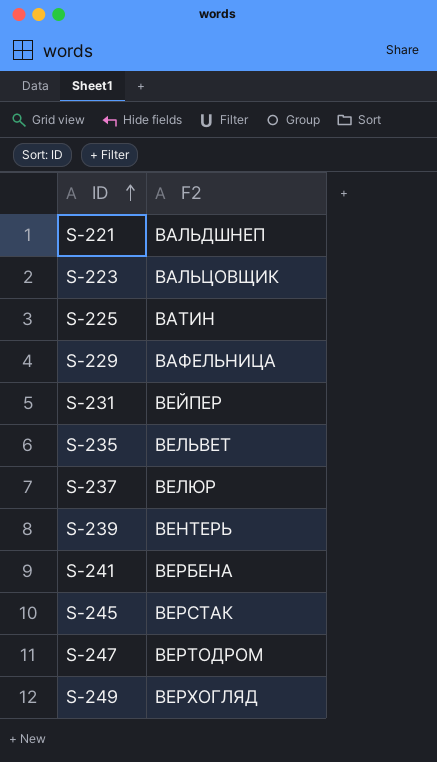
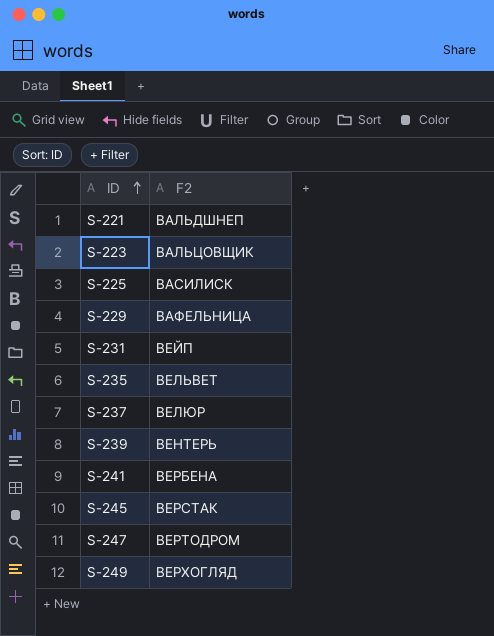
S-225 | F2: ВАТИН -> ВАСИЛИСК
S-231 | F2: ВЕЙПЕР -> ВЕЙП

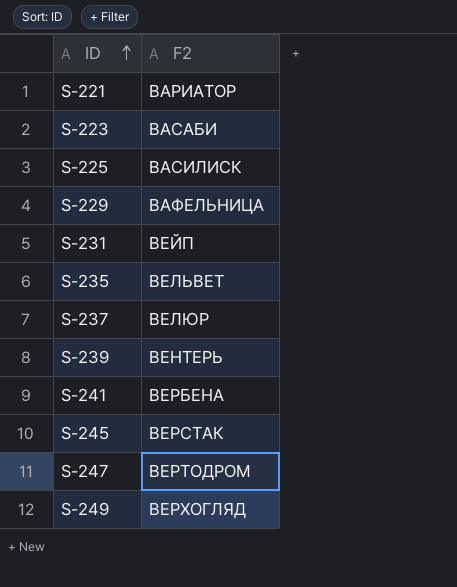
S-221 | F2: ВАЛЬДШНЕП -> ВАРИАТОР
S-223 | F2: ВАЛЬЦОВЩИК -> ВАСАБИ

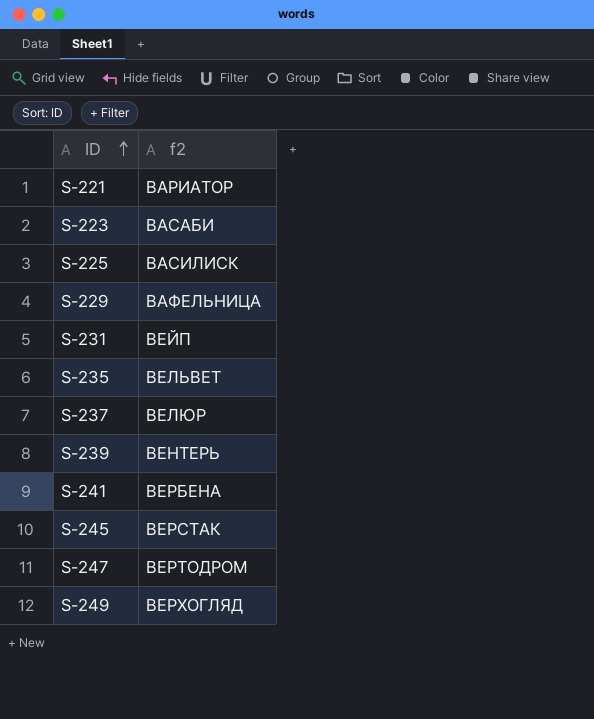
column name: F2 -> f2

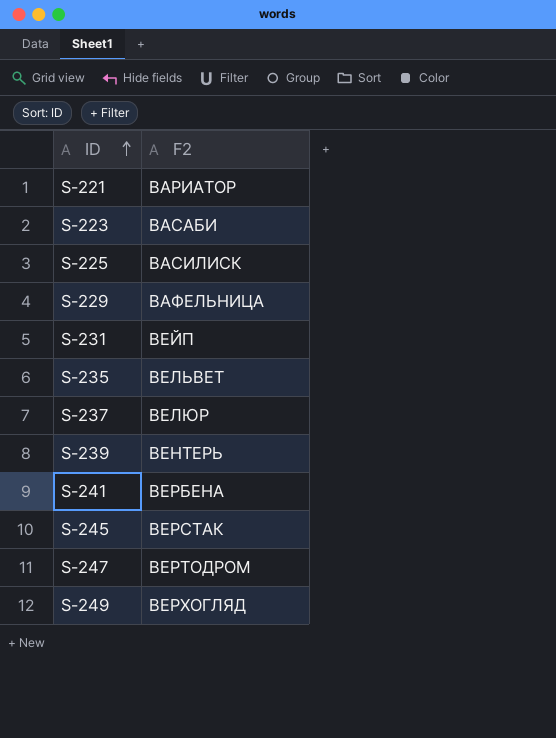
column name: f2 -> F2

